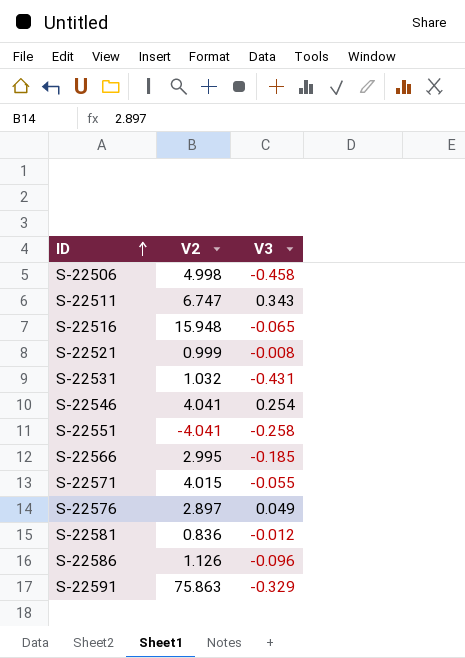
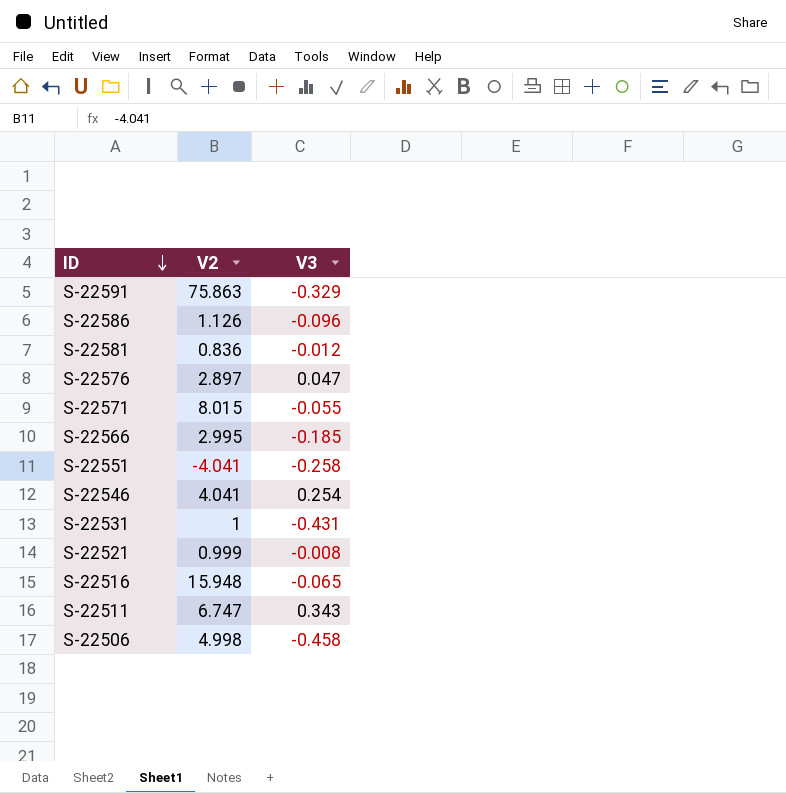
row order: ID ascending -> ID descending
S-22576 | V3: 0.049 -> 0.047
S-22571 | V2: 4.015 -> 8.015
S-22531 | V2: 1.032 -> 1

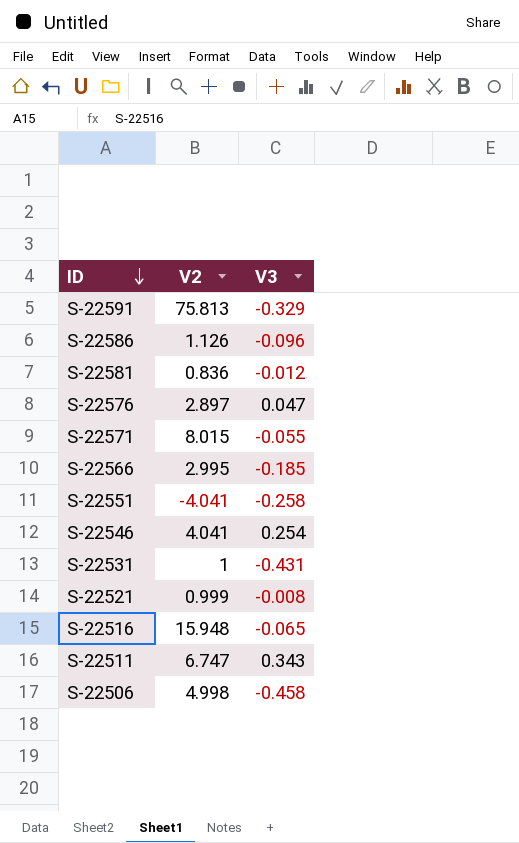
S-22591 | V2: 75.863 -> 75.813

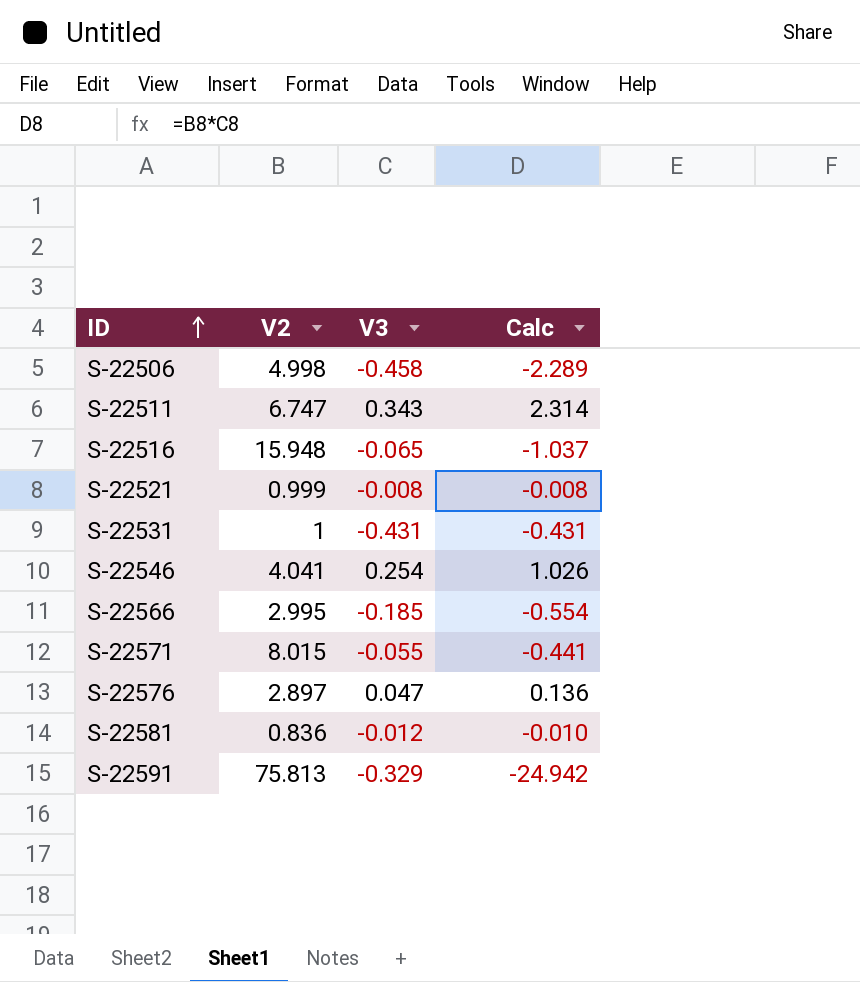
row order: ID descending -> ID ascending
column Calc | formula: none -> [V2] * [V3]
row S-22586: 1.126 | -0.096 -> none
row S-22551: -4.041 | -0.258 -> none

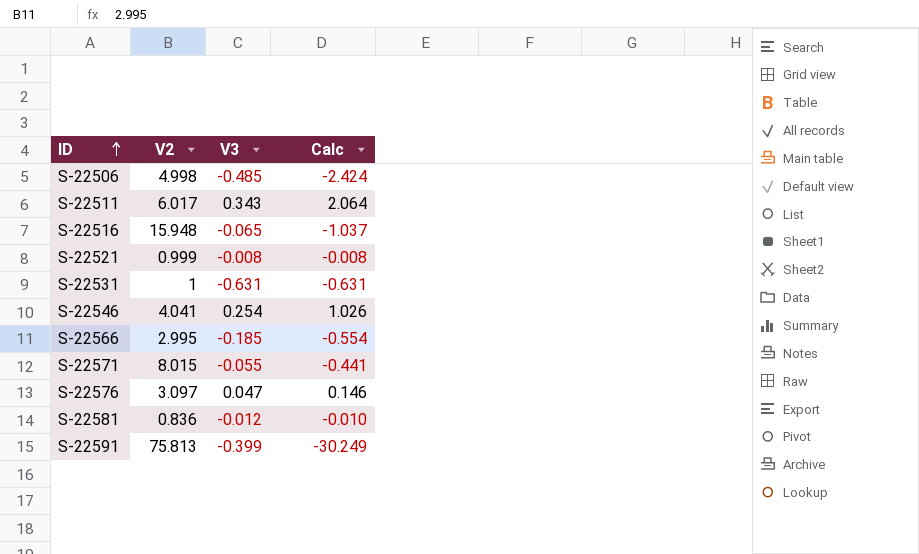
S-22506 | V3: -0.458 -> -0.485
S-22506 | Calc: -2.289 -> -2.424
S-22511 | V2: 6.747 -> 6.017
S-22511 | Calc: 2.314 -> 2.064
S-22531 | V3: -0.431 -> -0.631
S-22531 | Calc: -0.431 -> -0.631
S-22576 | V2: 2.897 -> 3.097
S-22576 | Calc: 0.136 -> 0.146
S-22591 | V3: -0.329 -> -0.399
S-22591 | Calc: -24.942 -> -30.249

